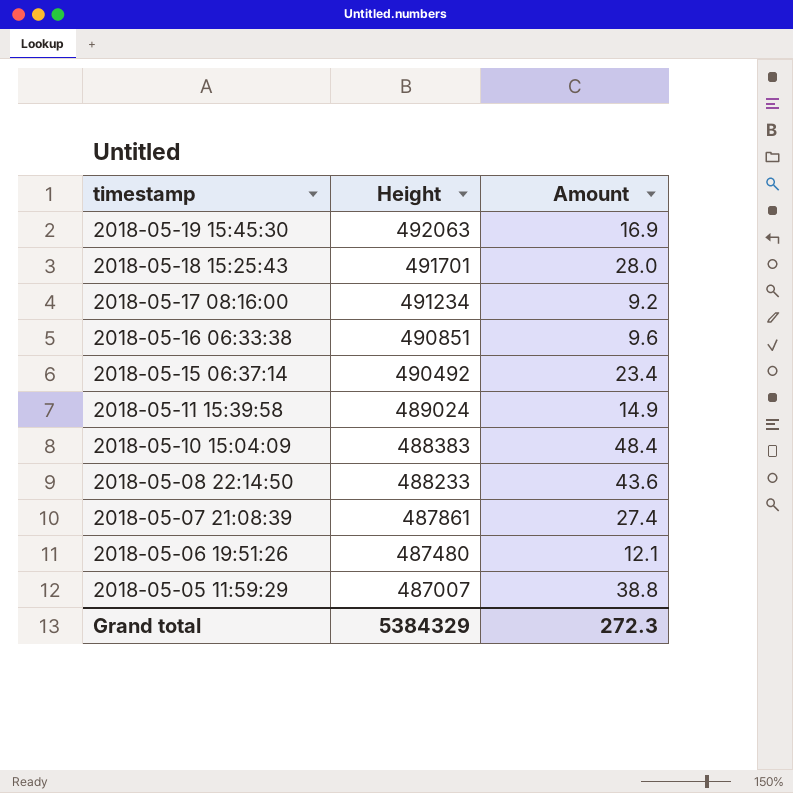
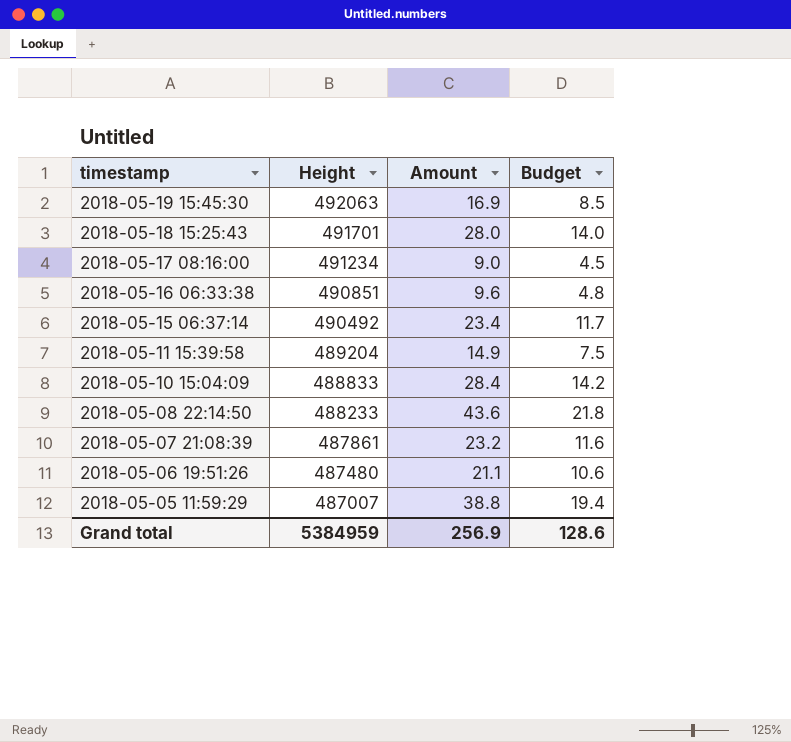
column Budget | formula: none -> [Amount] * 0.5
2018-05-17 08:16:00 | Amount: 9.2 -> 9.0
2018-05-11 15:39:58 | Height: 489024 -> 489204
2018-05-10 15:04:09 | Height: 488383 -> 488833
2018-05-10 15:04:09 | Amount: 48.4 -> 28.4
2018-05-07 21:08:39 | Amount: 27.4 -> 23.2
2018-05-06 19:51:26 | Amount: 12.1 -> 21.1
Grand total | Height: 5384329 -> 5384959
Grand total | Amount: 272.3 -> 256.9

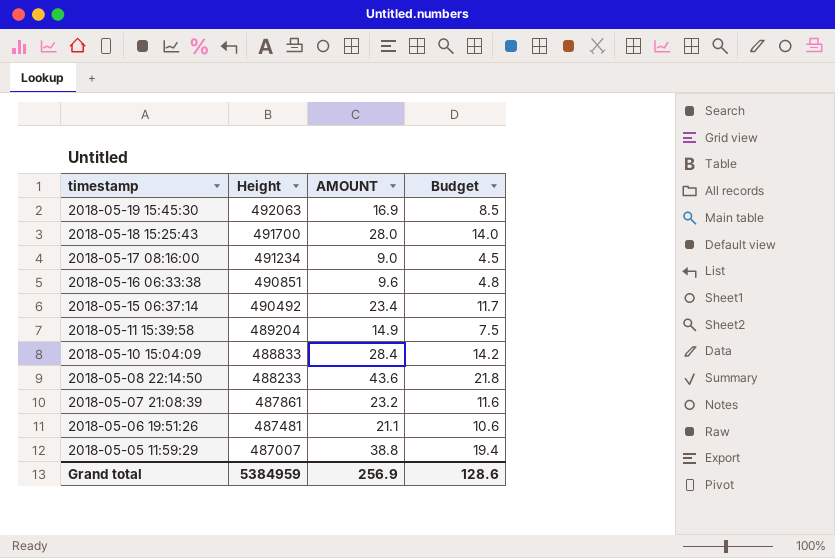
column name: Amount -> AMOUNT
2018-05-18 15:25:43 | Height: 491701 -> 491700
2018-05-06 19:51:26 | Height: 487480 -> 487481

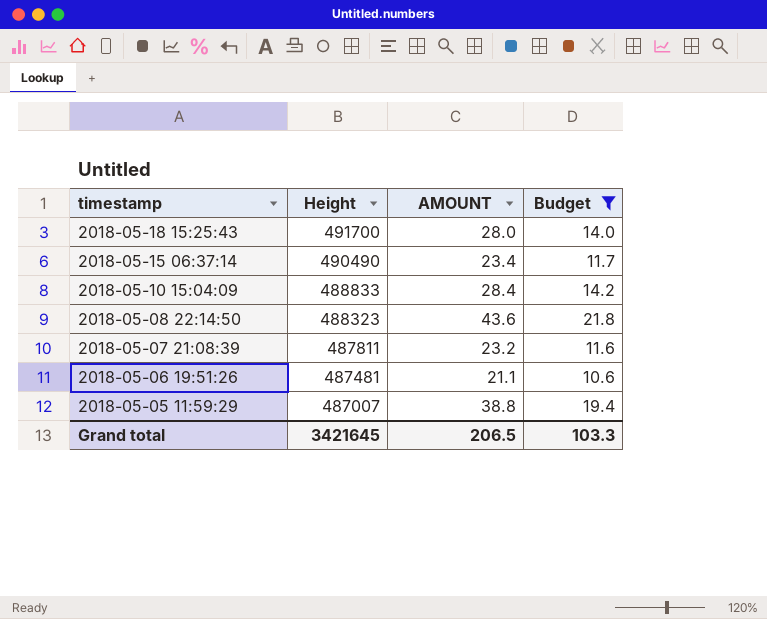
filter: none -> Budget >= 10.6
2018-05-15 06:37:14 | Height: 490492 -> 490490
2018-05-08 22:14:50 | Height: 488233 -> 488323
2018-05-07 21:08:39 | Height: 487861 -> 487811
Grand total | Height: 5384959 -> 3421645
Grand total | AMOUNT: 256.9 -> 206.5
Grand total | Budget: 128.6 -> 103.3

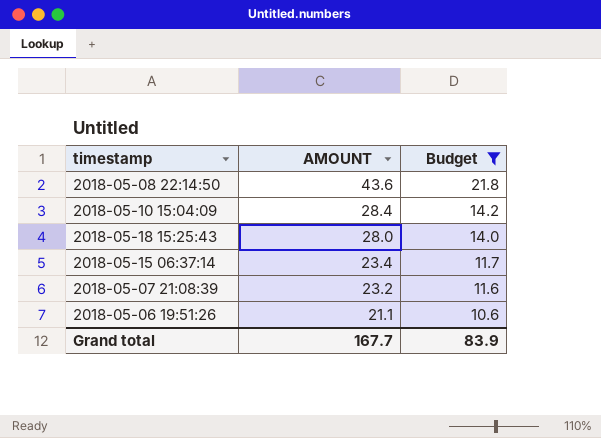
row order: timestamp descending -> AMOUNT descending
column Height | position: 2 -> none
row 2018-05-05 11:59:29: 487007 | 38.8 | 19.4 -> none
Grand total | AMOUNT: 206.5 -> 167.7
Grand total | Budget: 103.3 -> 83.9

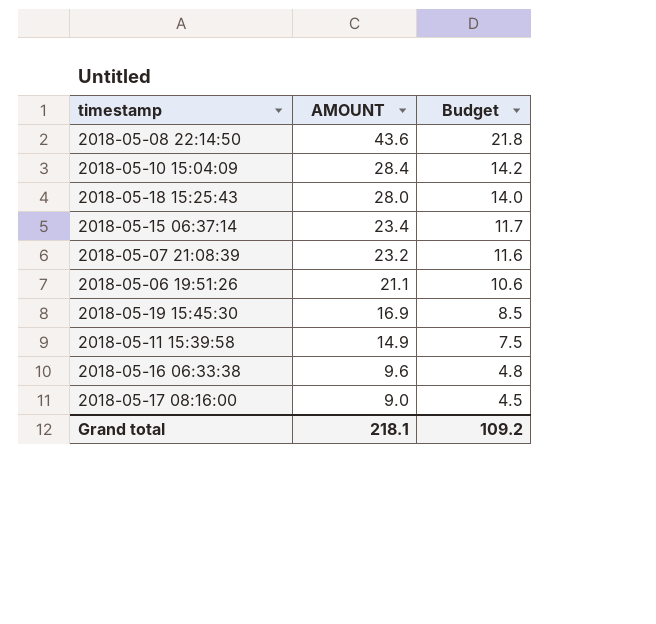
filter: Budget >= 10.6 -> none
Grand total | AMOUNT: 167.7 -> 218.1
Grand total | Budget: 83.9 -> 109.2

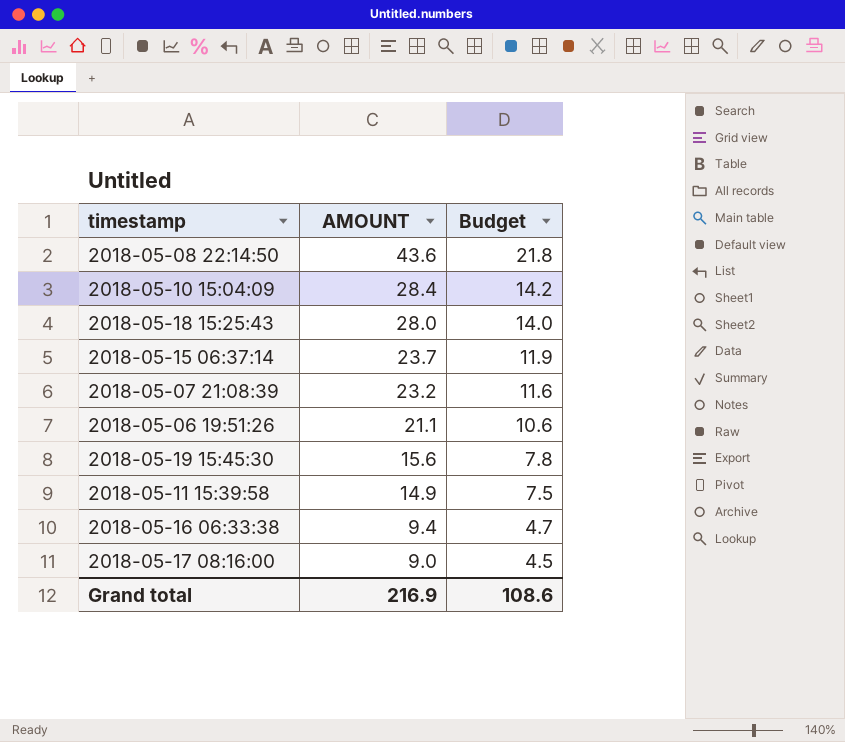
2018-05-15 06:37:14 | AMOUNT: 23.4 -> 23.7
2018-05-15 06:37:14 | Budget: 11.7 -> 11.9
2018-05-19 15:45:30 | AMOUNT: 16.9 -> 15.6
2018-05-19 15:45:30 | Budget: 8.5 -> 7.8
2018-05-16 06:33:38 | AMOUNT: 9.6 -> 9.4
2018-05-16 06:33:38 | Budget: 4.8 -> 4.7
Grand total | AMOUNT: 218.1 -> 216.9
Grand total | Budget: 109.2 -> 108.6

